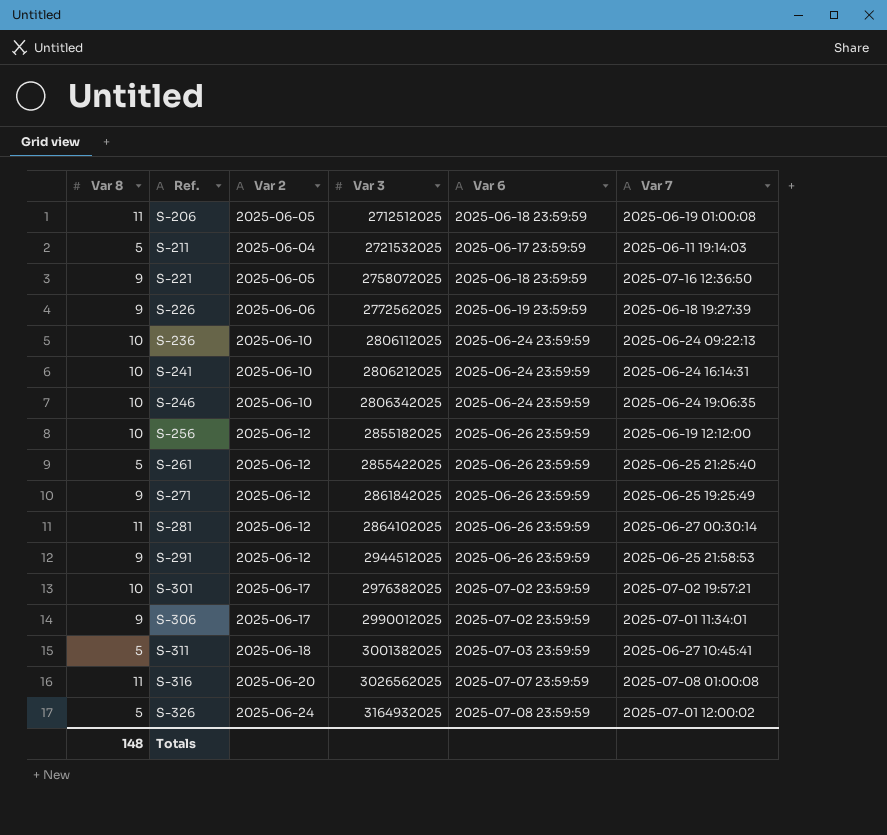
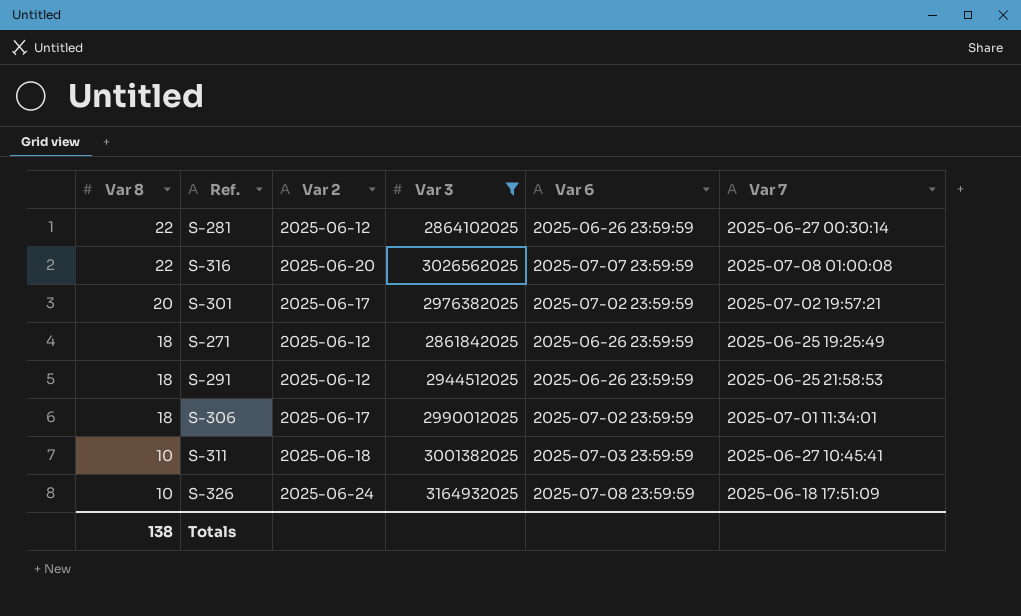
filter: none -> Var 3 >= 2861842025
row order: Ref. ascending -> Var 8 descending
S-281 | Var 8: 11 -> 22
S-316 | Var 8: 11 -> 22
S-301 | Var 8: 10 -> 20
S-271 | Var 8: 9 -> 18
S-291 | Var 8: 9 -> 18
S-306 | Var 8: 9 -> 18
S-311 | Var 8: 5 -> 10
S-326 | Var 8: 5 -> 10
S-326 | Var 7: 2025-07-01 12:00:02 -> 2025-06-18 17:51:09
Totals | Var 8: 148 -> 138

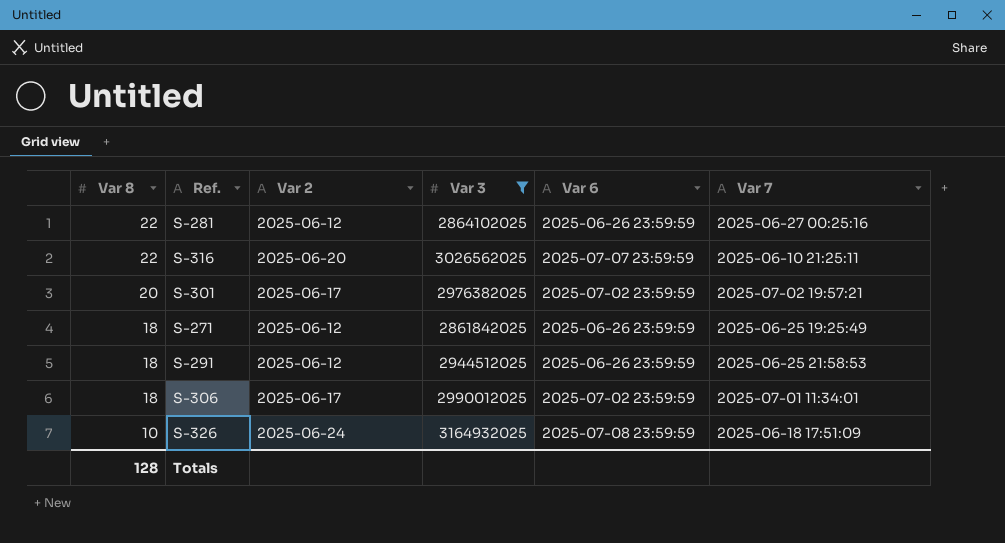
row S-311: 10 | 2025-06-18 | 3001382025 | 2025-07-03 23:59:59 | 2025-06-27 10:45:41 -> none
S-281 | Var 7: 2025-06-27 00:30:14 -> 2025-06-27 00:25:16
S-316 | Var 7: 2025-07-08 01:00:08 -> 2025-06-10 21:25:11
Totals | Var 8: 138 -> 128

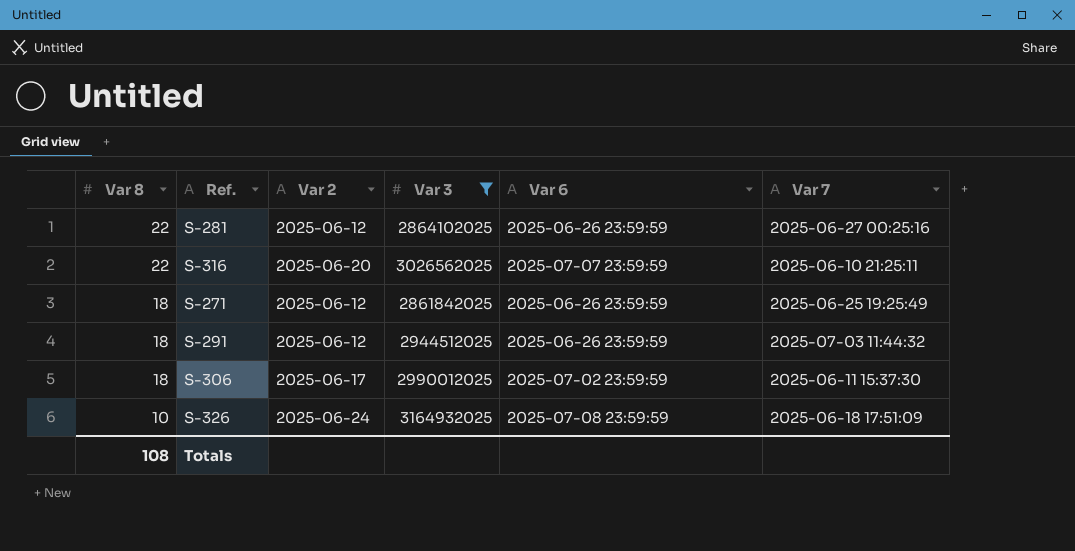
row S-301: 20 | 2025-06-17 | 2976382025 | 2025-07-02 23:59:59 | 2025-07-02 19:57:21 -> none
S-291 | Var 7: 2025-06-25 21:58:53 -> 2025-07-03 11:44:32
S-306 | Var 7: 2025-07-01 11:34:01 -> 2025-06-11 15:37:30
Totals | Var 8: 128 -> 108

